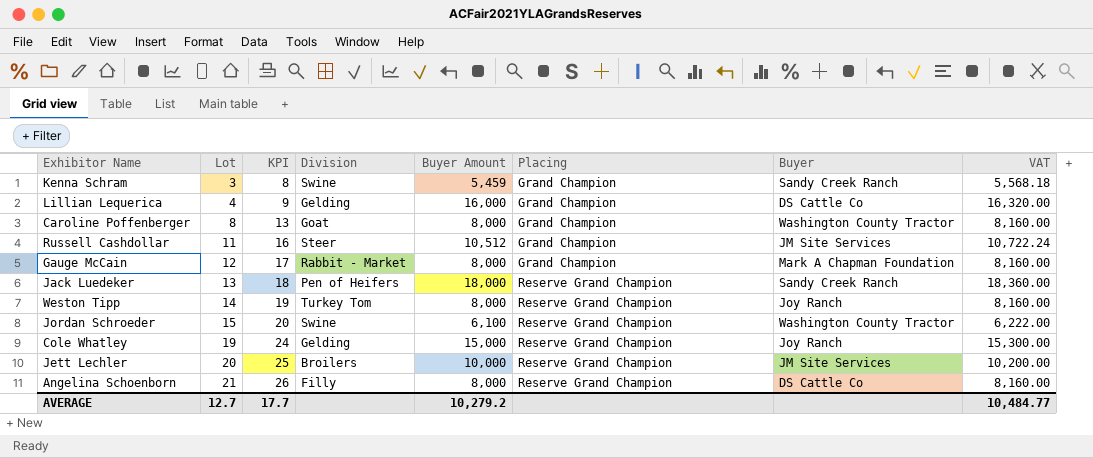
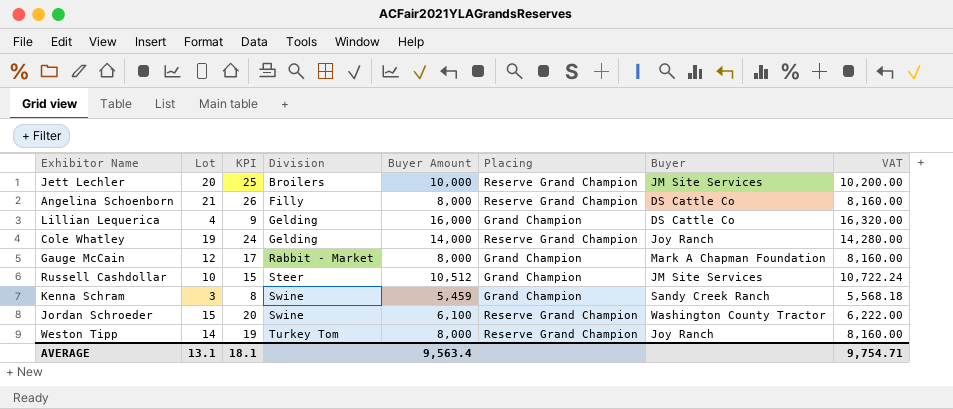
row order: Lot ascending -> Division ascending
row Caroline Poffenberger: 8 | 13 | Goat | 8,000 | Grand Champion | Washington County Tractor | 8,160.00 -> none
row Jack Luedeker: 13 | 18 | Pen of Heifers | 18,000 | Reserve Grand Champion | Sandy Creek Ranch | 18,360.00 -> none
Cole Whatley | Buyer Amount: 15,000 -> 14,000
Cole Whatley | VAT: 15,300.00 -> 14,280.00
Russell Cashdollar | Lot: 11 -> 10
Russell Cashdollar | KPI: 16 -> 15
AVERAGE | Lot: 12.7 -> 13.1
AVERAGE | KPI: 17.7 -> 18.1
AVERAGE | Buyer Amount: 10,279.2 -> 9,563.4
AVERAGE | VAT: 10,484.77 -> 9,754.71

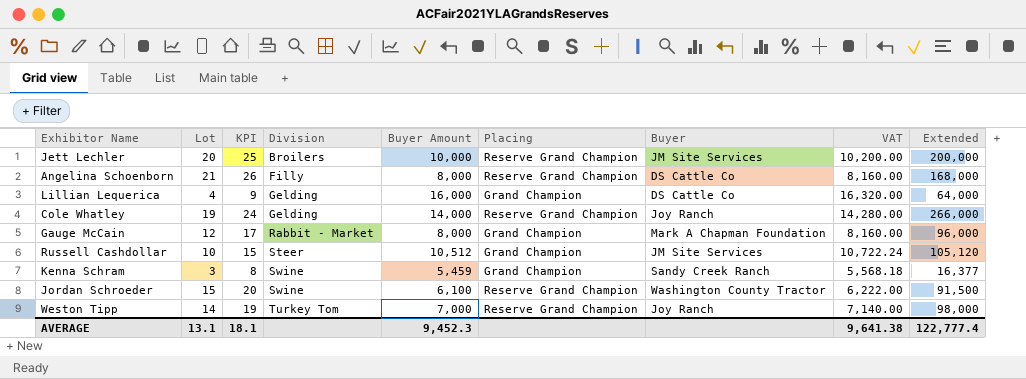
column Extended | formula: none -> [Lot] * [Buyer Amount]
Weston Tipp | Buyer Amount: 8,000 -> 7,000
Weston Tipp | VAT: 8,160.00 -> 7,140.00
AVERAGE | Buyer Amount: 9,563.4 -> 9,452.3
AVERAGE | VAT: 9,754.71 -> 9,641.38

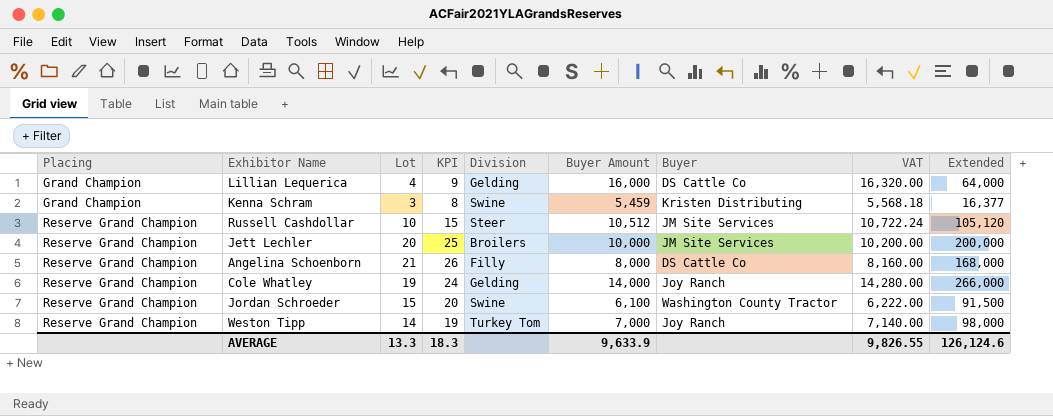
row order: Division ascending -> Placing ascending
column Placing | position: 6 -> 1
row Gauge McCain: 12 | 17 | Rabbit - Market | 8,000 | Grand Champion | Mark A Chapman Foundation | 8,160.00 | 96,000 -> none
Kenna Schram | Buyer: Sandy Creek Ranch -> Kristen Distributing
Russell Cashdollar | Placing: Grand Champion -> Reserve Grand Champion
AVERAGE | Lot: 13.1 -> 13.3
AVERAGE | KPI: 18.1 -> 18.3
AVERAGE | Buyer Amount: 9,452.3 -> 9,633.9
AVERAGE | VAT: 9,641.38 -> 9,826.55
AVERAGE | Extended: 122,777.4 -> 126,124.6

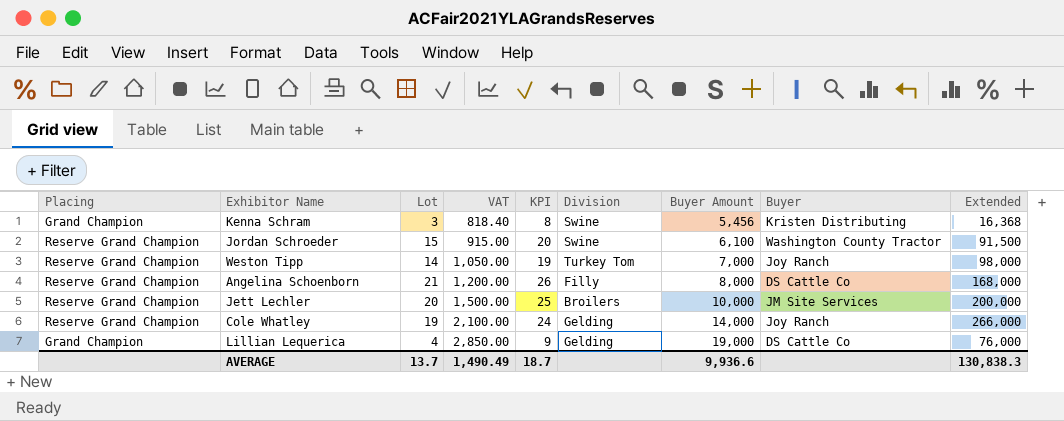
row order: Placing ascending -> VAT ascending
column VAT | formula: [Buyer Amount] * 1.02 -> [Buyer Amount] * 0.15
column VAT | position: 8 -> 4
row Russell Cashdollar: Reserve Grand Champion | 10 | 15 | Steer | 10,512 | JM Site Services | 10,722.24 | 105,120 -> none
Kenna Schram | Buyer Amount: 5,459 -> 5,456
Kenna Schram | Extended: 16,377 -> 16,368
Lillian Lequerica | Buyer Amount: 16,000 -> 19,000
Lillian Lequerica | Extended: 64,000 -> 76,000
AVERAGE | Lot: 13.3 -> 13.7
AVERAGE | VAT: 9,826.55 -> 1,490.49
AVERAGE | KPI: 18.3 -> 18.7
AVERAGE | Buyer Amount: 9,633.9 -> 9,936.6
AVERAGE | Extended: 126,124.6 -> 130,838.3

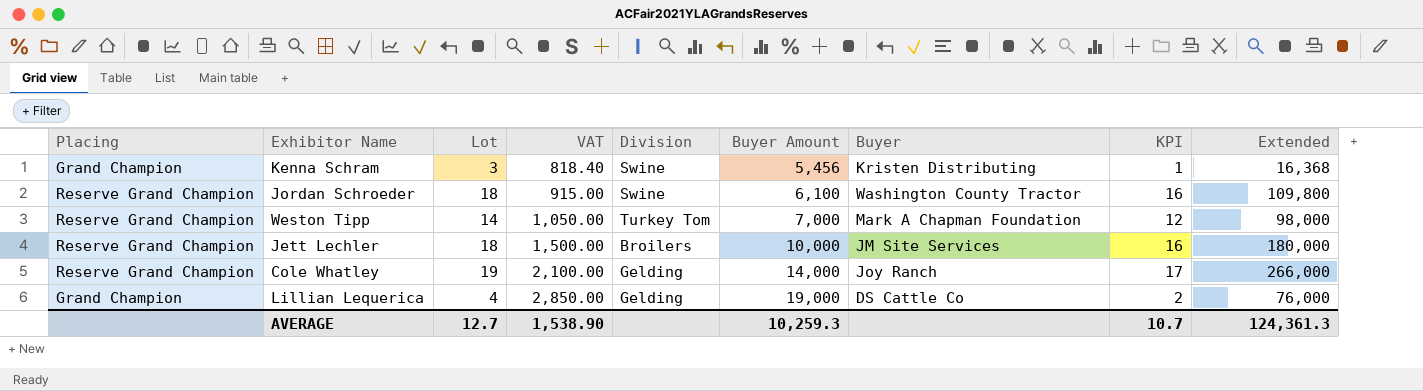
column KPI | formula: [Lot] + 5 -> [Lot] - 2
column KPI | position: 5 -> 8
row Angelina Schoenborn: Reserve Grand Champion | 21 | 1,200.00 | 26 | Filly | 8,000 | DS Cattle Co | 168,000 -> none
Jordan Schroeder | Lot: 15 -> 18
Jordan Schroeder | Extended: 91,500 -> 109,800
Weston Tipp | Buyer: Joy Ranch -> Mark A Chapman Foundation
Jett Lechler | Lot: 20 -> 18
Jett Lechler | Extended: 200,000 -> 180,000
AVERAGE | Lot: 13.7 -> 12.7
AVERAGE | VAT: 1,490.49 -> 1,538.90
AVERAGE | Buyer Amount: 9,936.6 -> 10,259.3
AVERAGE | KPI: 18.7 -> 10.7
AVERAGE | Extended: 130,838.3 -> 124,361.3

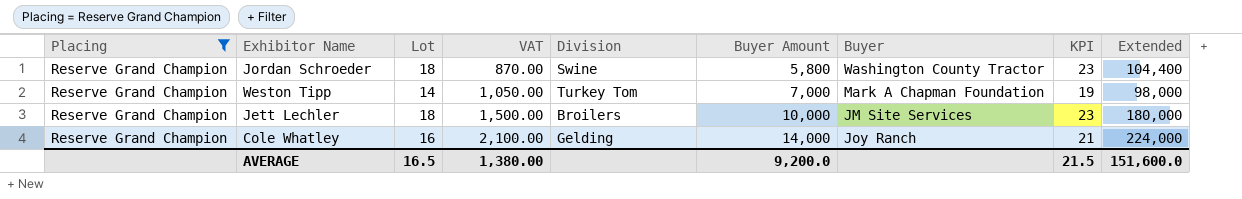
filter: none -> Placing = Reserve Grand Champion
column KPI | formula: [Lot] - 2 -> [Lot] + 5
Jordan Schroeder | VAT: 915.00 -> 870.00
Jordan Schroeder | Buyer Amount: 6,100 -> 5,800
Jordan Schroeder | Extended: 109,800 -> 104,400
Cole Whatley | Lot: 19 -> 16
Cole Whatley | Extended: 266,000 -> 224,000
AVERAGE | Lot: 12.7 -> 16.5
AVERAGE | VAT: 1,538.90 -> 1,380.00
AVERAGE | Buyer Amount: 10,259.3 -> 9,200.0
AVERAGE | KPI: 10.7 -> 21.5
AVERAGE | Extended: 124,361.3 -> 151,600.0

